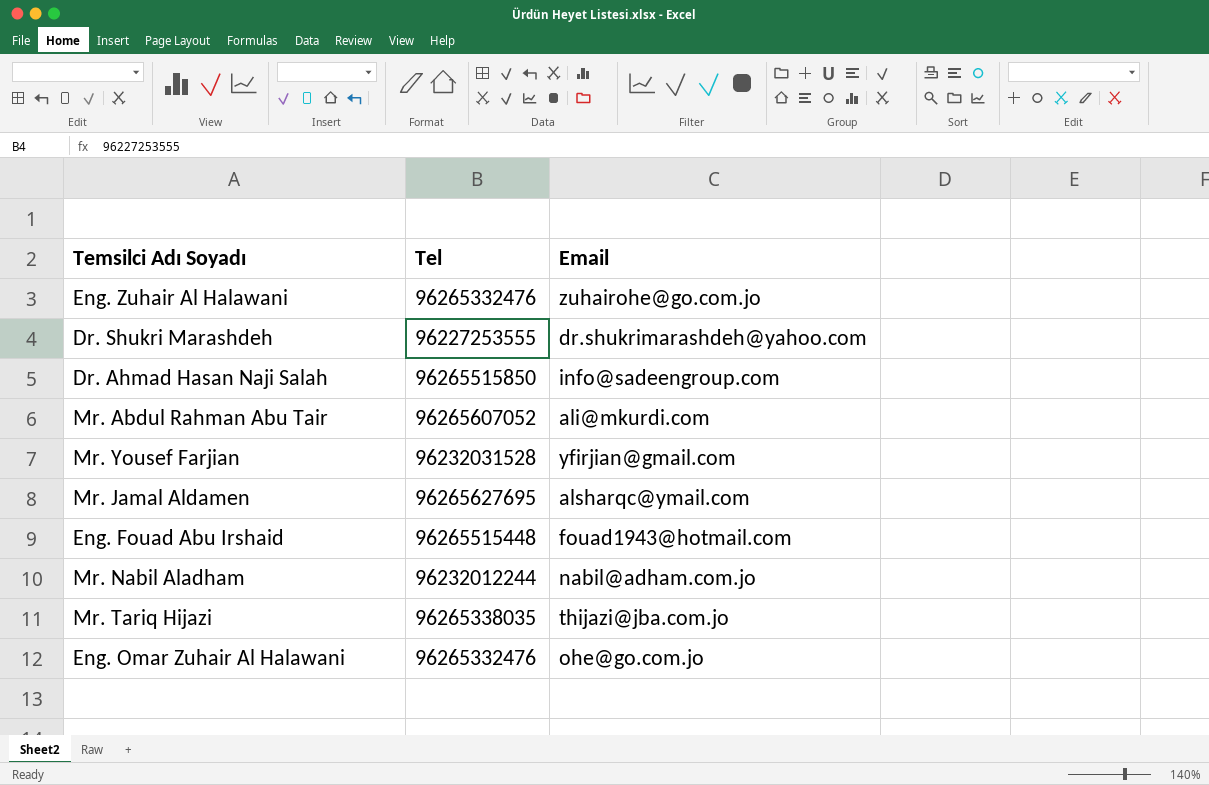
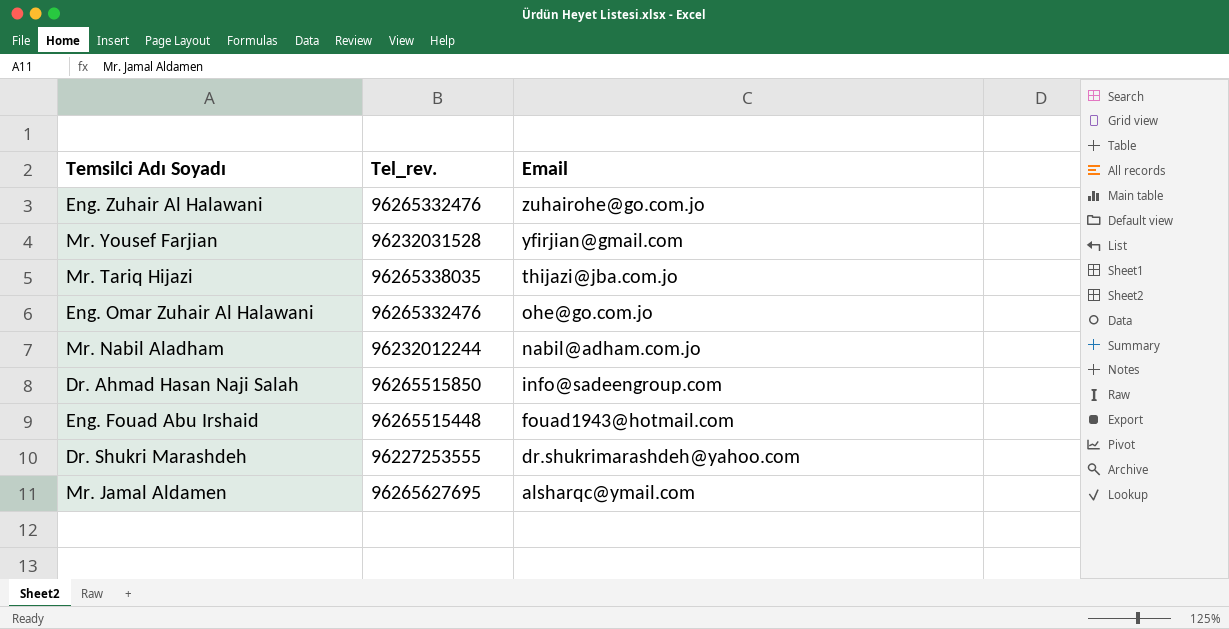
row order: none -> Email descending
column name: Tel -> Tel_rev.
row Mr. Abdul Rahman Abu Tair: 96265607052 | ali@mkurdi.com -> none

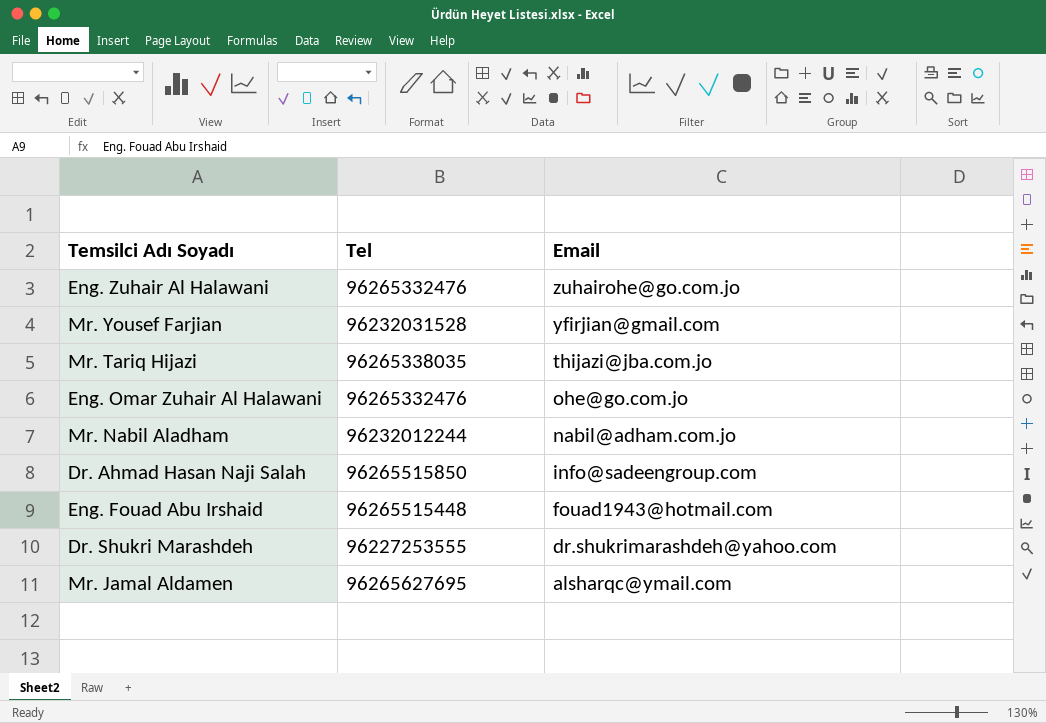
column name: Tel_rev. -> Tel

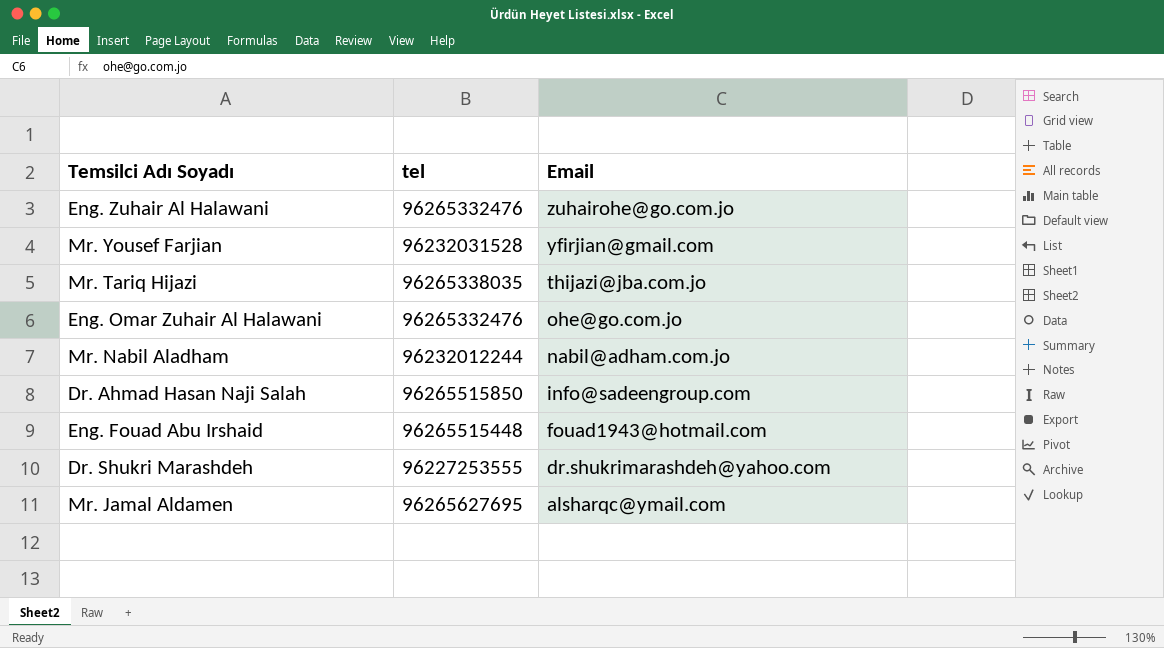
column name: Tel -> tel

